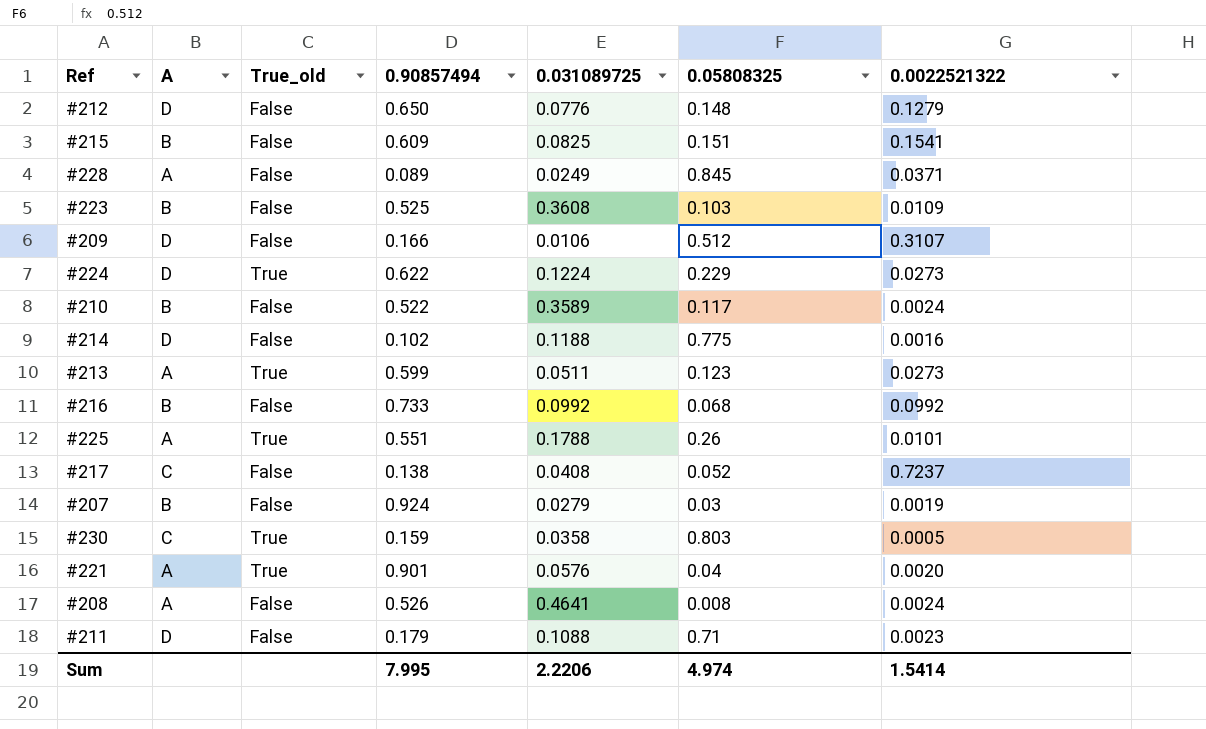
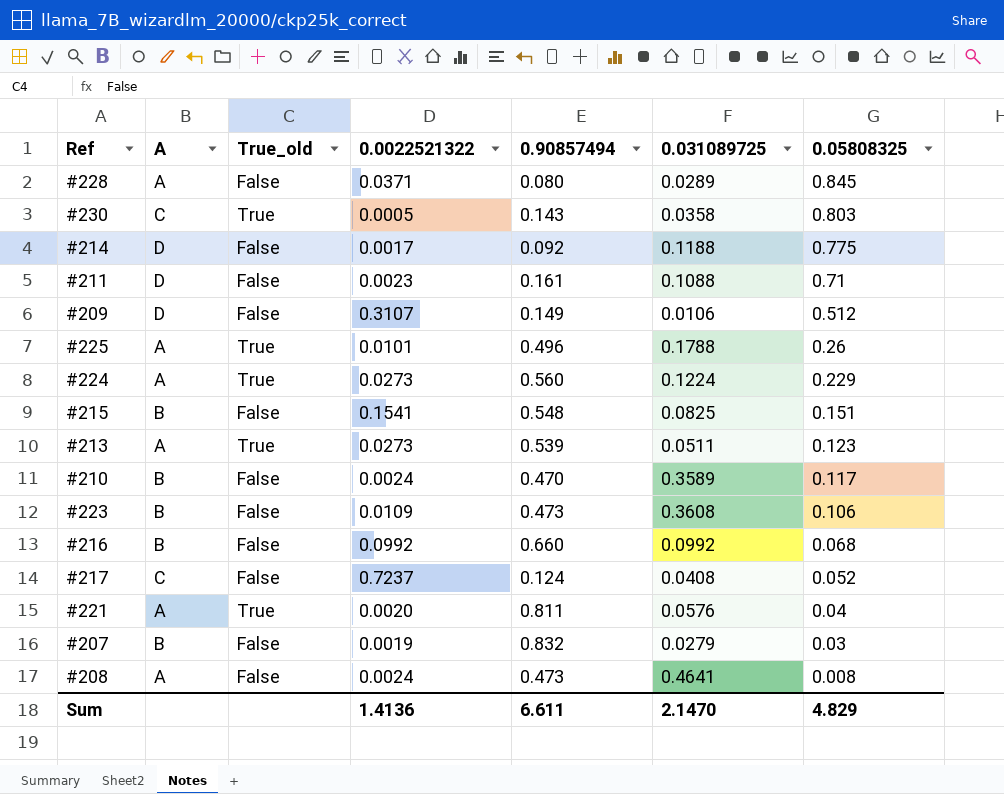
row order: none -> 0.05808325 descending
column 0.0022521322 | position: 7 -> 4
row #212: D | False | 0.650 | 0.0776 | 0.148 | 0.1279 -> none
#228 | 0.90857494: 0.089 -> 0.080
#228 | 0.031089725: 0.0249 -> 0.0289
#230 | 0.90857494: 0.159 -> 0.143
#214 | 0.0022521322: 0.0016 -> 0.0017
#214 | 0.90857494: 0.102 -> 0.092
#211 | 0.90857494: 0.179 -> 0.161
#209 | 0.90857494: 0.166 -> 0.149
#225 | 0.90857494: 0.551 -> 0.496
#224 | A: D -> A
#224 | 0.90857494: 0.622 -> 0.560
#215 | 0.90857494: 0.609 -> 0.548
#213 | 0.90857494: 0.599 -> 0.539
#210 | 0.90857494: 0.522 -> 0.470
#223 | 0.90857494: 0.525 -> 0.473
#223 | 0.05808325: 0.103 -> 0.106
#216 | 0.90857494: 0.733 -> 0.660
#217 | 0.90857494: 0.138 -> 0.124
#221 | 0.90857494: 0.901 -> 0.811
#207 | 0.90857494: 0.924 -> 0.832
#208 | 0.90857494: 0.526 -> 0.473
Sum | 0.0022521322: 1.5414 -> 1.4136
Sum | 0.90857494: 7.995 -> 6.611
Sum | 0.031089725: 2.2206 -> 2.1470
Sum | 0.05808325: 4.974 -> 4.829

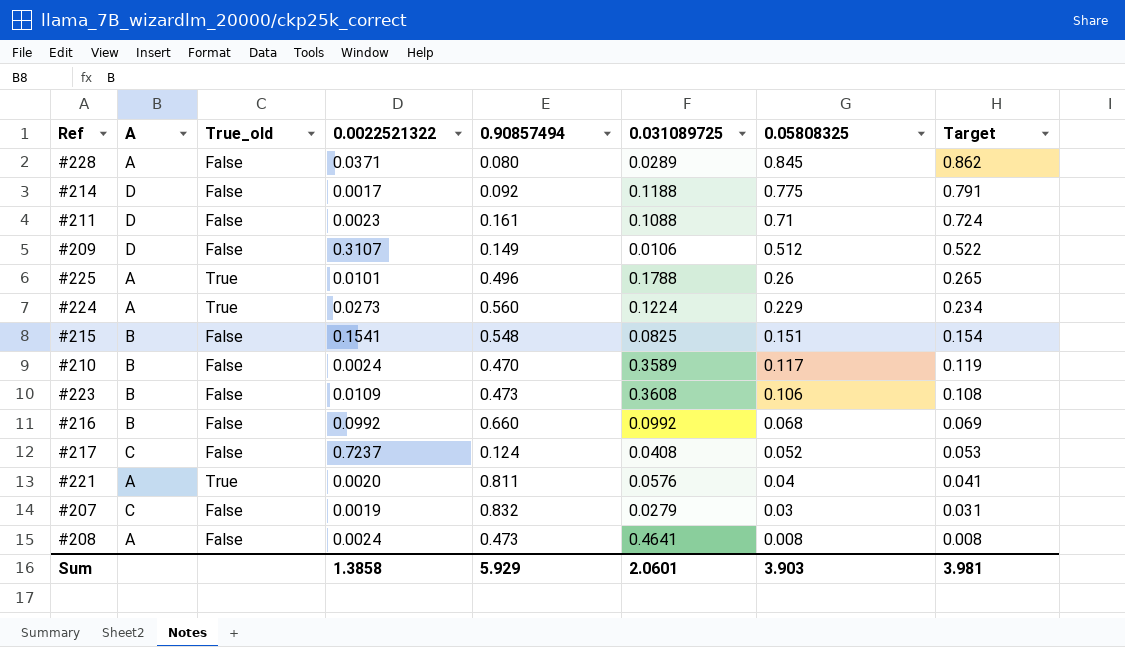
column Target | formula: none -> [0.05808325] * 1.02
row #230: C | True | 0.0005 | 0.143 | 0.0358 | 0.803 -> none
row #213: A | True | 0.0273 | 0.539 | 0.0511 | 0.123 -> none
#207 | A: B -> C
Sum | 0.0022521322: 1.4136 -> 1.3858
Sum | 0.90857494: 6.611 -> 5.929
Sum | 0.031089725: 2.1470 -> 2.0601
Sum | 0.05808325: 4.829 -> 3.903

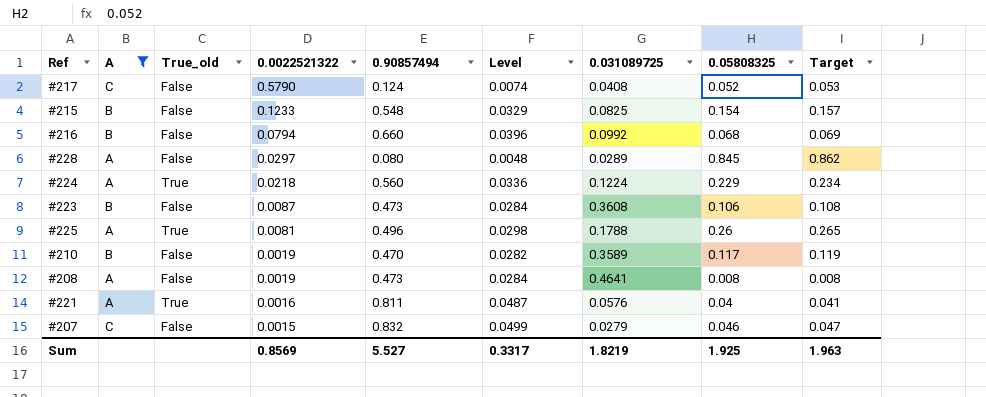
filter: none -> A != D
row order: 0.05808325 descending -> 0.0022521322 descending
column Level | formula: none -> [0.90857494] * 0.06
#217 | 0.0022521322: 0.7237 -> 0.5790
#215 | 0.0022521322: 0.1541 -> 0.1233
#215 | 0.05808325: 0.151 -> 0.154
#215 | Target: 0.154 -> 0.157
#216 | 0.0022521322: 0.0992 -> 0.0794
#228 | 0.0022521322: 0.0371 -> 0.0297
#224 | 0.0022521322: 0.0273 -> 0.0218
#223 | 0.0022521322: 0.0109 -> 0.0087
#225 | 0.0022521322: 0.0101 -> 0.0081
#210 | 0.0022521322: 0.0024 -> 0.0019
#208 | 0.0022521322: 0.0024 -> 0.0019
#221 | 0.0022521322: 0.0020 -> 0.0016
#207 | 0.0022521322: 0.0019 -> 0.0015
#207 | 0.05808325: 0.03 -> 0.046
#207 | Target: 0.031 -> 0.047
Sum | 0.0022521322: 1.3858 -> 0.8569
Sum | 0.90857494: 5.929 -> 5.527
Sum | 0.031089725: 2.0601 -> 1.8219
Sum | 0.05808325: 3.903 -> 1.925
Sum | Target: 3.981 -> 1.963

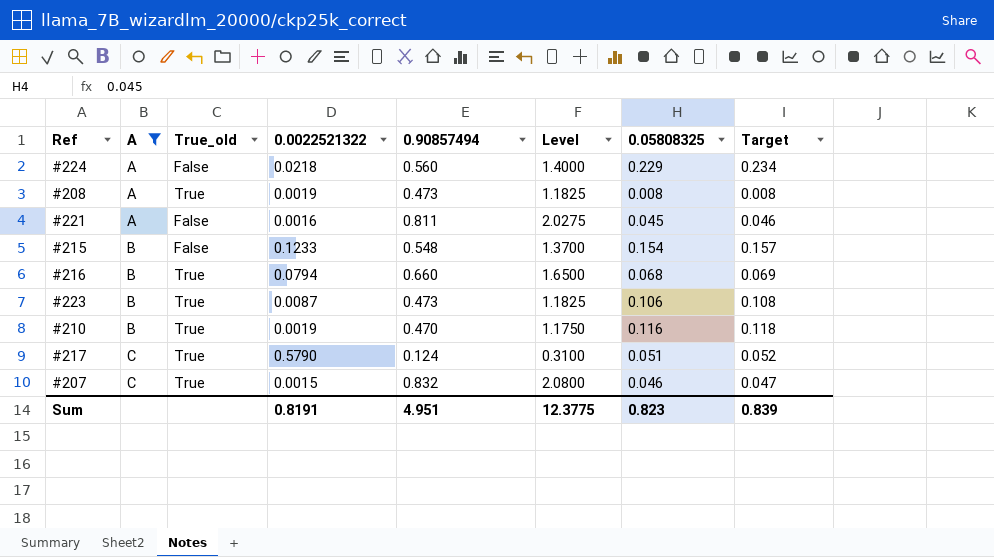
row order: 0.0022521322 descending -> A ascending
column 0.031089725 | position: 7 -> none
column Level | formula: [0.90857494] * 0.06 -> [0.90857494] * 2.5
row #228: A | False | 0.0297 | 0.080 | 0.0048 | 0.0289 | 0.845 | 0.862 -> none
row #225: A | True | 0.0081 | 0.496 | 0.0298 | 0.1788 | 0.26 | 0.265 -> none
#224 | True_old: True -> False
#208 | True_old: False -> True
#221 | True_old: True -> False
#221 | 0.05808325: 0.04 -> 0.045
#221 | Target: 0.041 -> 0.046
#216 | True_old: False -> True
#223 | True_old: False -> True
#210 | True_old: False -> True
#210 | 0.05808325: 0.117 -> 0.116
#210 | Target: 0.119 -> 0.118
#217 | True_old: False -> True
#217 | 0.05808325: 0.052 -> 0.051
#217 | Target: 0.053 -> 0.052
#207 | True_old: False -> True
Sum | 0.0022521322: 0.8569 -> 0.8191
Sum | 0.90857494: 5.527 -> 4.951
Sum | Level: 0.3317 -> 12.3775
Sum | 0.05808325: 1.925 -> 0.823
Sum | Target: 1.963 -> 0.839

